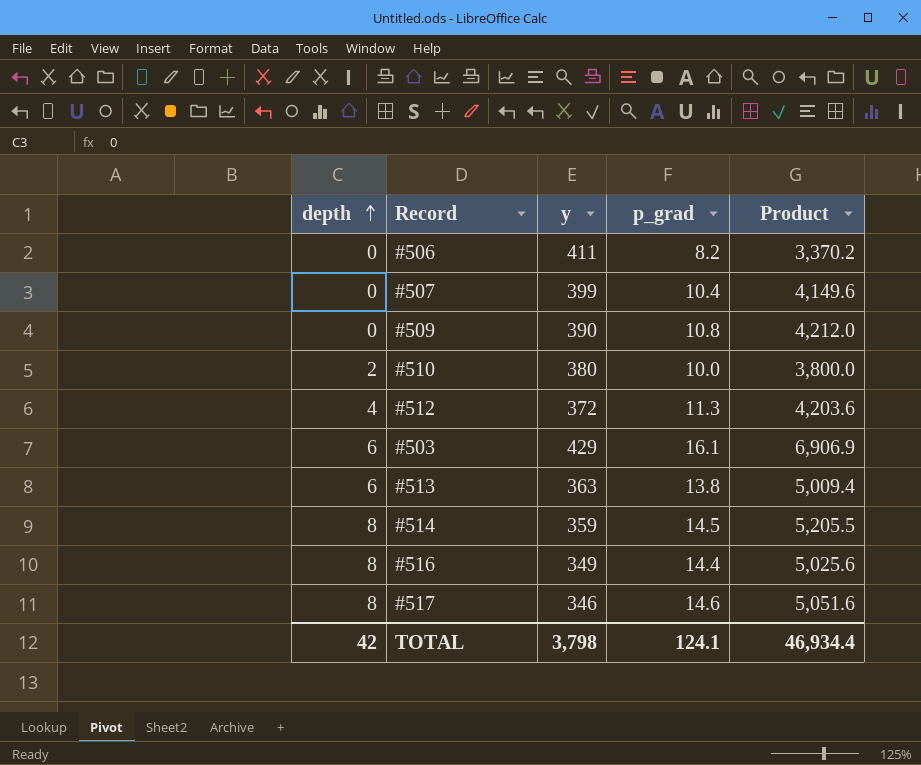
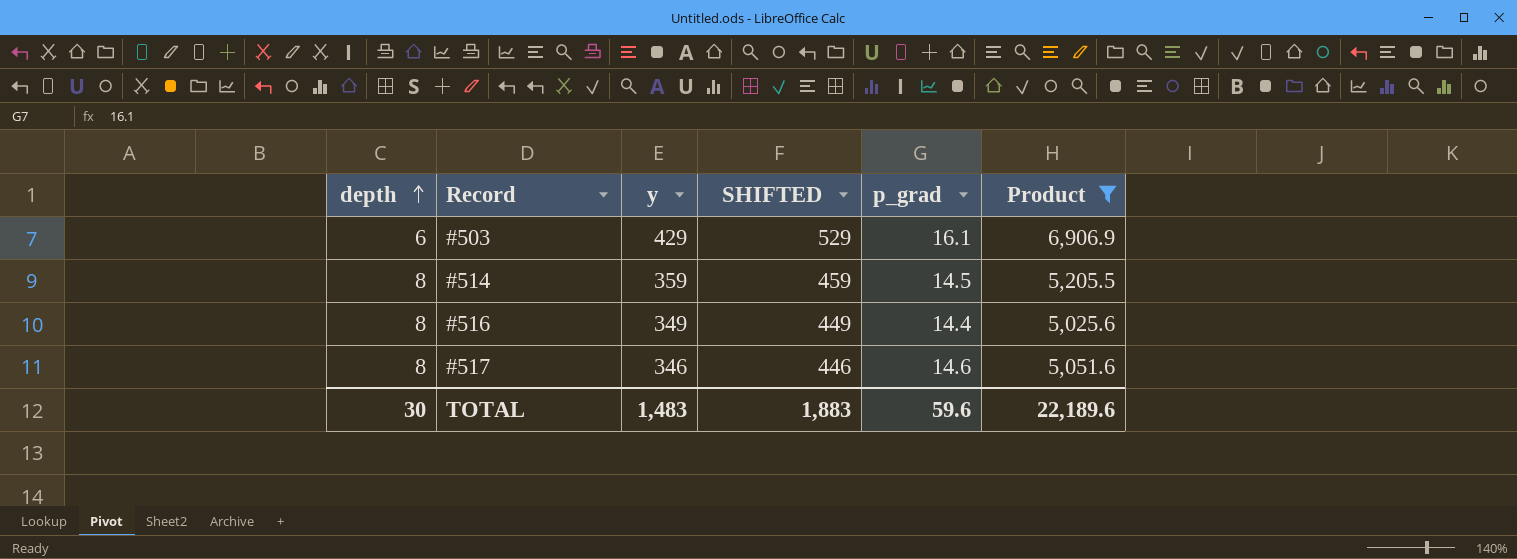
filter: none -> Product >= 5,025.6
column SHIFTED | formula: none -> [y] + 100
TOTAL | depth: 42 -> 30
TOTAL | y: 3,798 -> 1,483
TOTAL | p_grad: 124.1 -> 59.6
TOTAL | Product: 46,934.4 -> 22,189.6

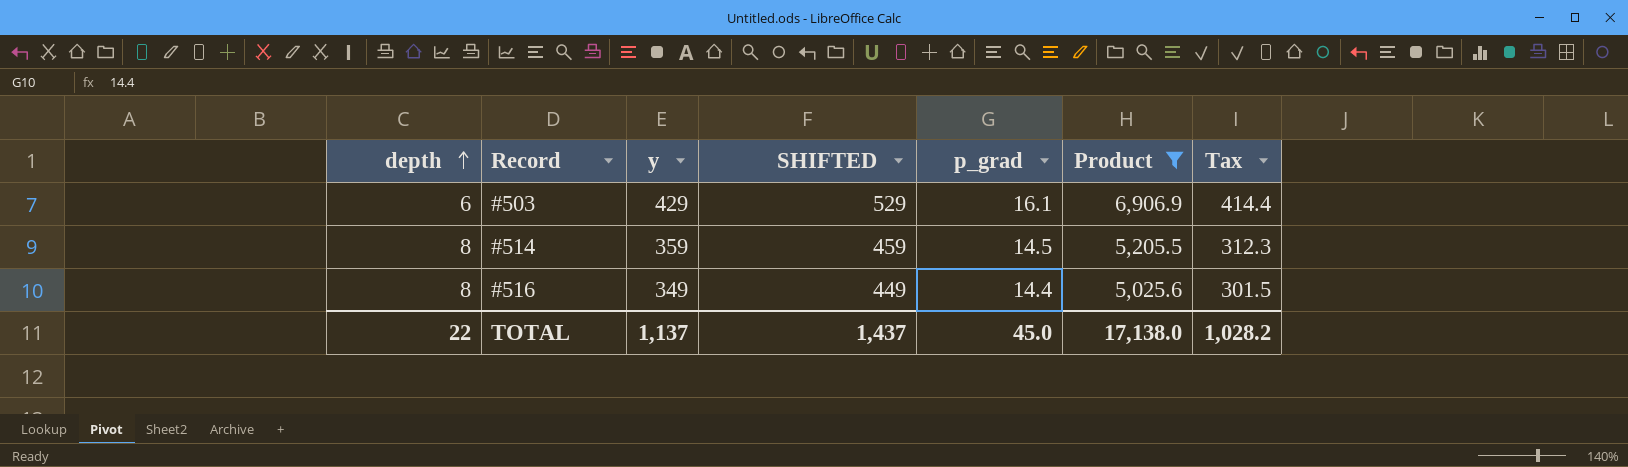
column Tax | formula: none -> [Product] * 0.06
row #517: 8 | 346 | 446 | 14.6 | 5,051.6 -> none
TOTAL | depth: 30 -> 22
TOTAL | y: 1,483 -> 1,137
TOTAL | SHIFTED: 1,883 -> 1,437
TOTAL | p_grad: 59.6 -> 45.0
TOTAL | Product: 22,189.6 -> 17,138.0

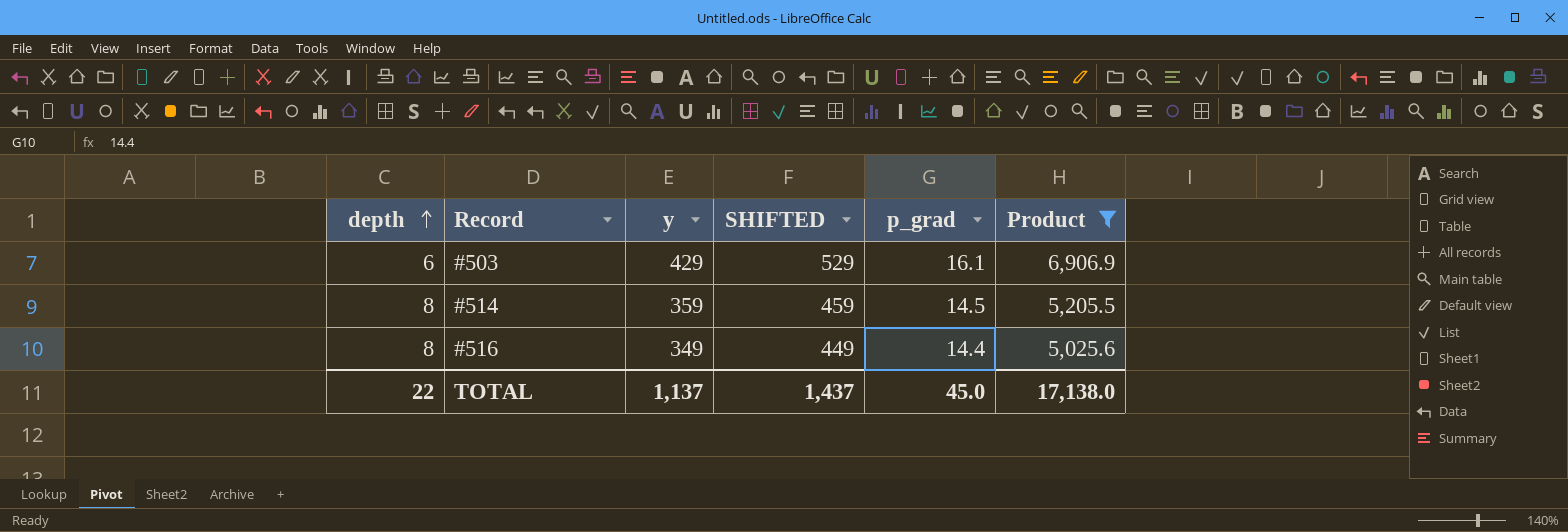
column Tax | formula: [Product] * 0.06 -> none

